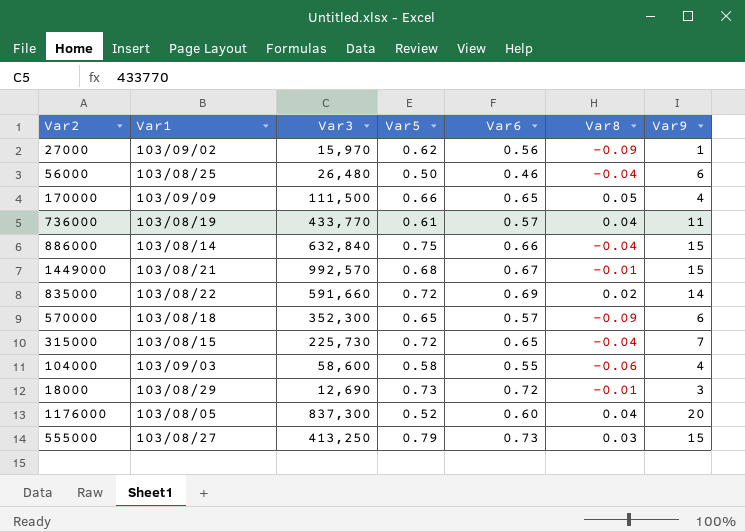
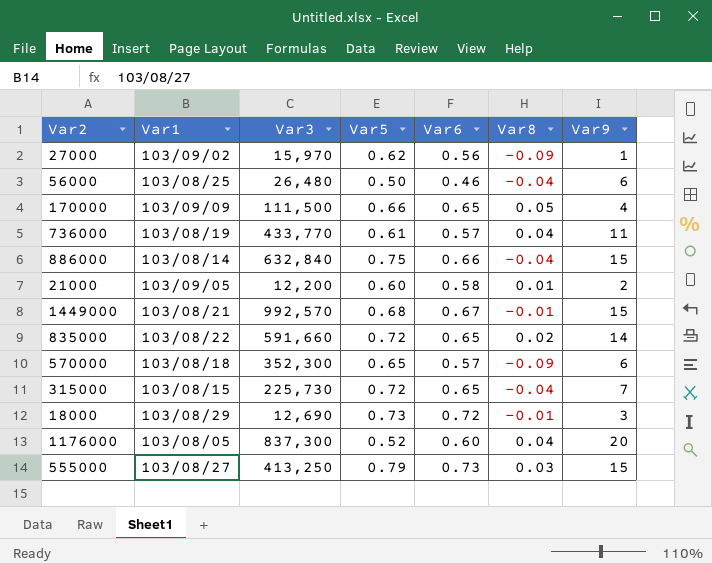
row 104000: 103/09/03 | 58,600 | 0.58 | 0.55 | -0.06 | 4 -> none
row 21000: none -> 103/09/05 | 12,200 | 0.60 | 0.58 | 0.01 | 2
835000 | Var6: 0.69 -> 0.65

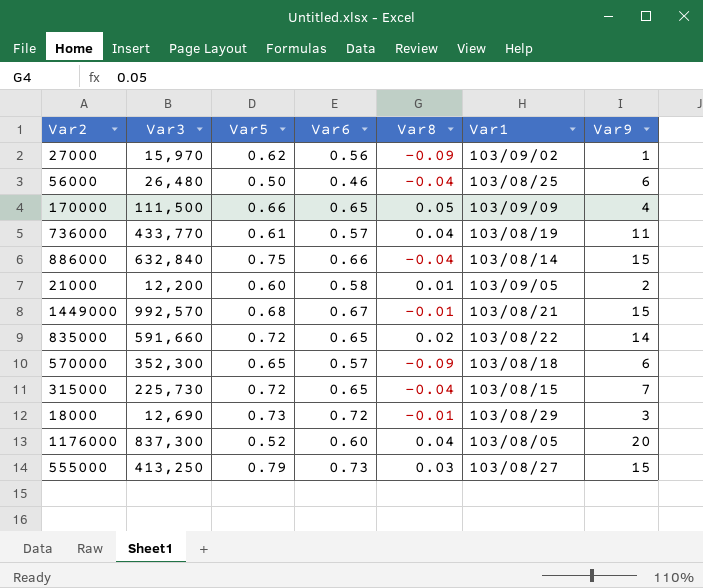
column Var1 | position: 2 -> 6

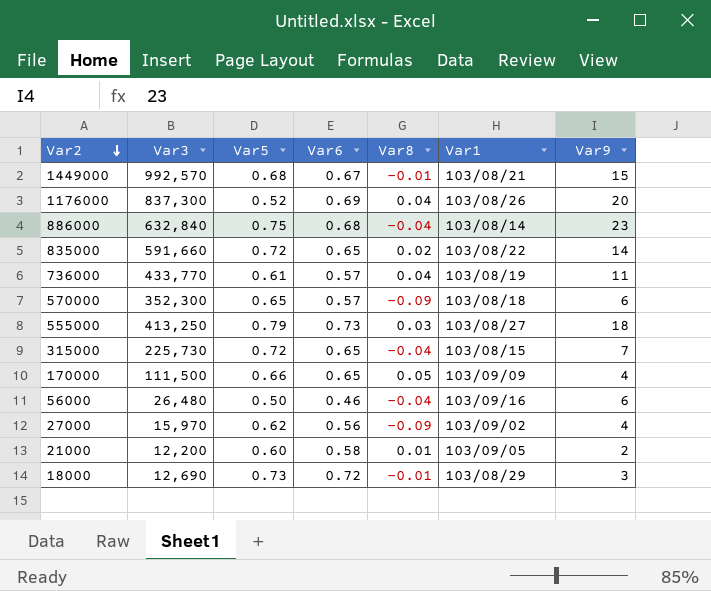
row order: none -> Var2 descending
1176000 | Var6: 0.60 -> 0.69
1176000 | Var1: 103/08/05 -> 103/08/26
886000 | Var6: 0.66 -> 0.68
886000 | Var9: 15 -> 23
555000 | Var9: 15 -> 18
56000 | Var1: 103/08/25 -> 103/09/16
27000 | Var9: 1 -> 4

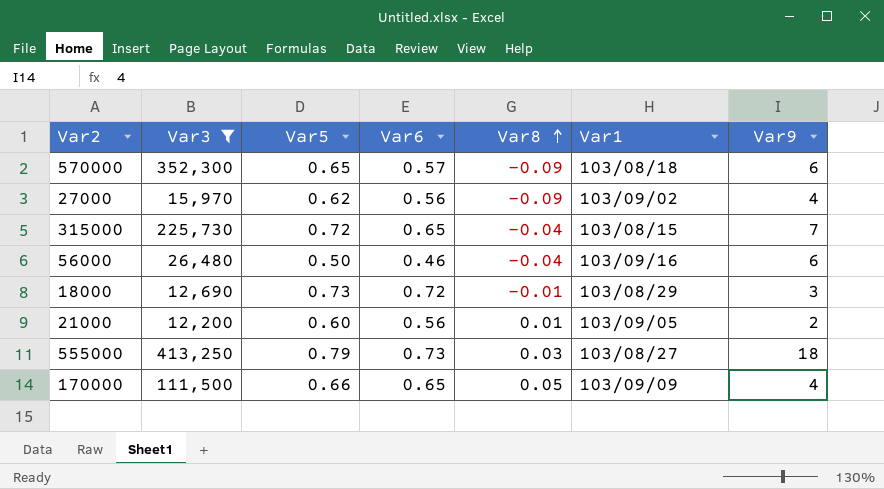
filter: none -> Var3 <= 413,250
row order: Var2 descending -> Var8 ascending
21000 | Var6: 0.58 -> 0.56

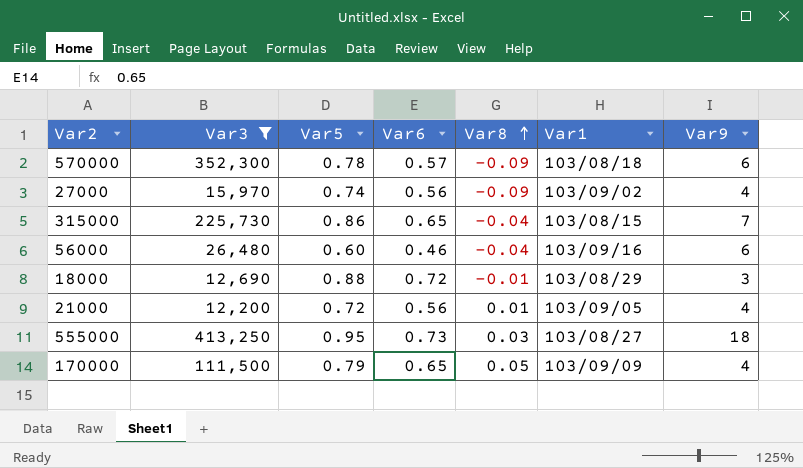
570000 | Var5: 0.65 -> 0.78
27000 | Var5: 0.62 -> 0.74
315000 | Var5: 0.72 -> 0.86
56000 | Var5: 0.50 -> 0.60
18000 | Var5: 0.73 -> 0.88
21000 | Var5: 0.60 -> 0.72
21000 | Var9: 2 -> 4
555000 | Var5: 0.79 -> 0.95
170000 | Var5: 0.66 -> 0.79

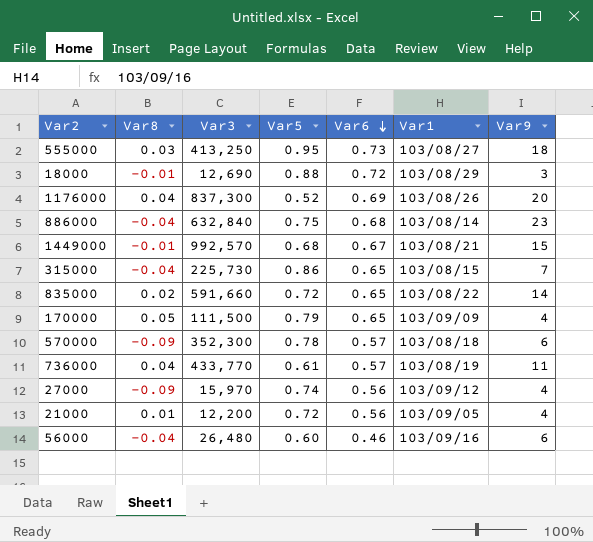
filter: Var3 <= 413,250 -> none
row order: Var8 ascending -> Var6 descending
column Var8 | position: 5 -> 2
27000 | Var1: 103/09/02 -> 103/09/12

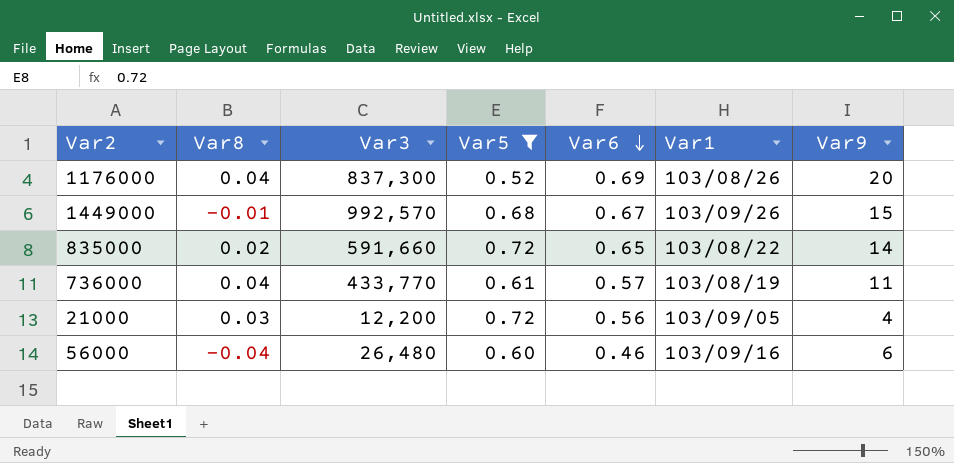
filter: none -> Var5 <= 0.72
1449000 | Var1: 103/08/21 -> 103/09/26
21000 | Var8: 0.01 -> 0.03

